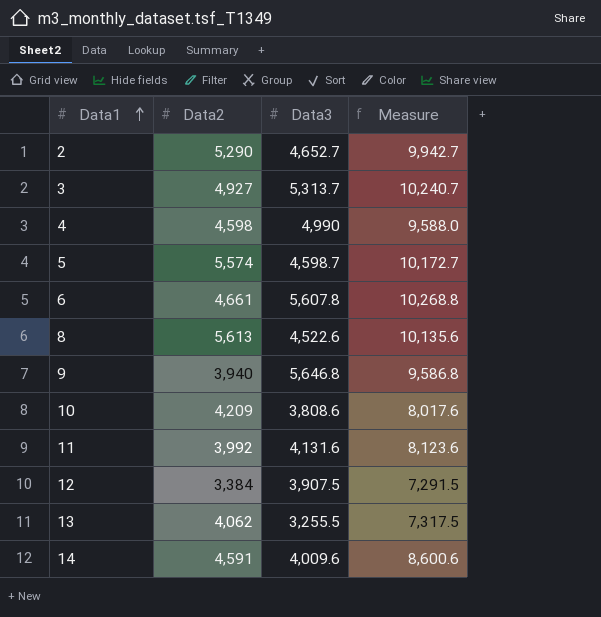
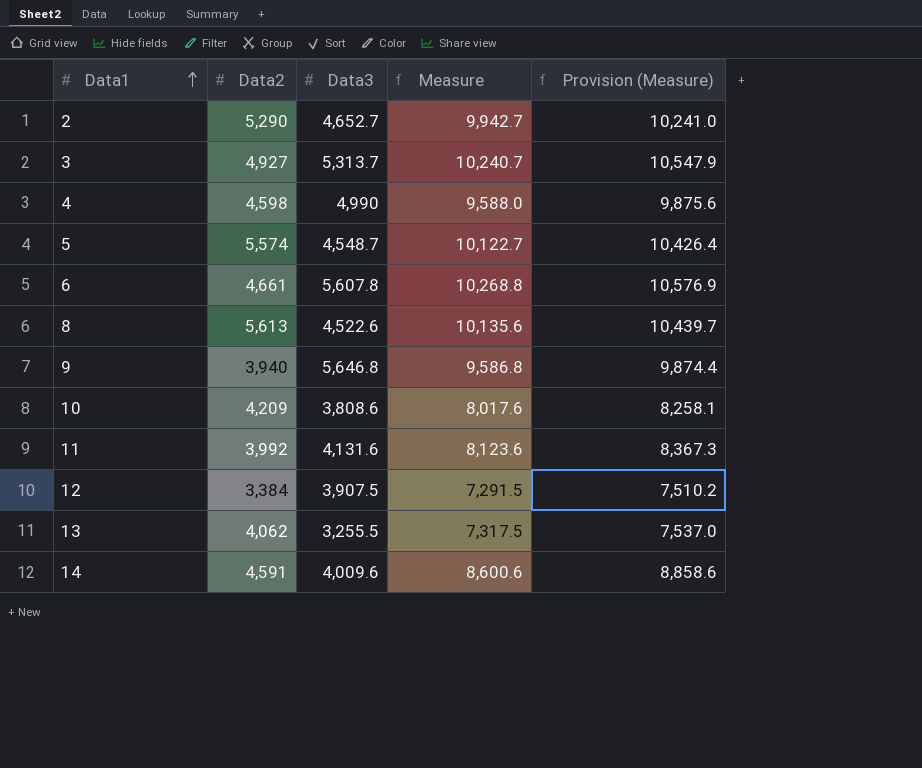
column Provision (Measure) | formula: none -> [Measure] * 1.03
5 | Data3: 4,598.7 -> 4,548.7
5 | Measure: 10,172.7 -> 10,122.7

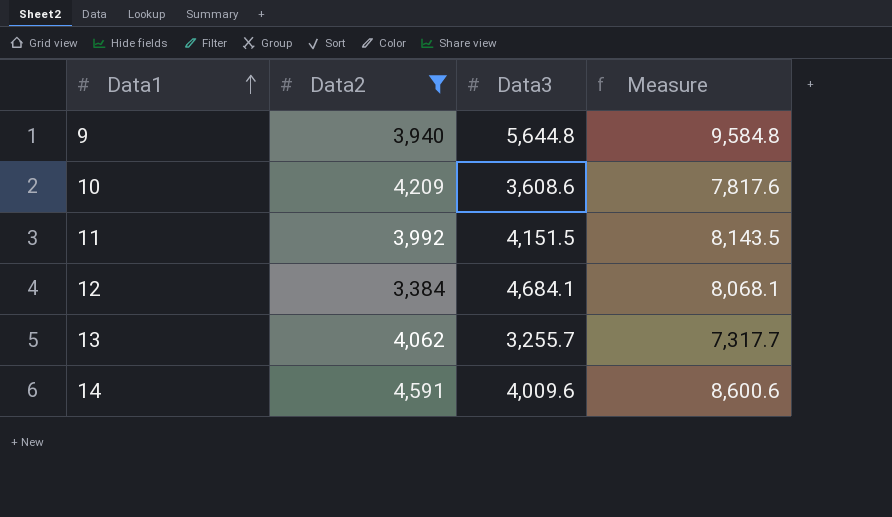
filter: none -> Data2 <= 4,591
column Provision (Measure) | formula: [Measure] * 1.03 -> none
9 | Data3: 5,646.8 -> 5,644.8
9 | Measure: 9,586.8 -> 9,584.8
10 | Data3: 3,808.6 -> 3,608.6
10 | Measure: 8,017.6 -> 7,817.6
11 | Data3: 4,131.6 -> 4,151.5
11 | Measure: 8,123.6 -> 8,143.5
12 | Data3: 3,907.5 -> 4,684.1
12 | Measure: 7,291.5 -> 8,068.1
13 | Data3: 3,255.5 -> 3,255.7
13 | Measure: 7,317.5 -> 7,317.7

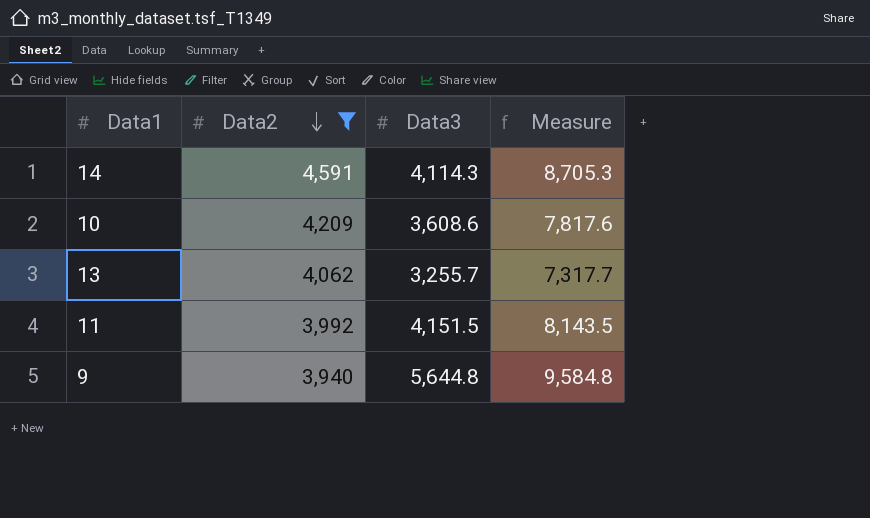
row order: Data1 ascending -> Data2 descending
row 12: 3,384 | 4,684.1 | 8,068.1 -> none
14 | Data3: 4,009.6 -> 4,114.3
14 | Measure: 8,600.6 -> 8,705.3

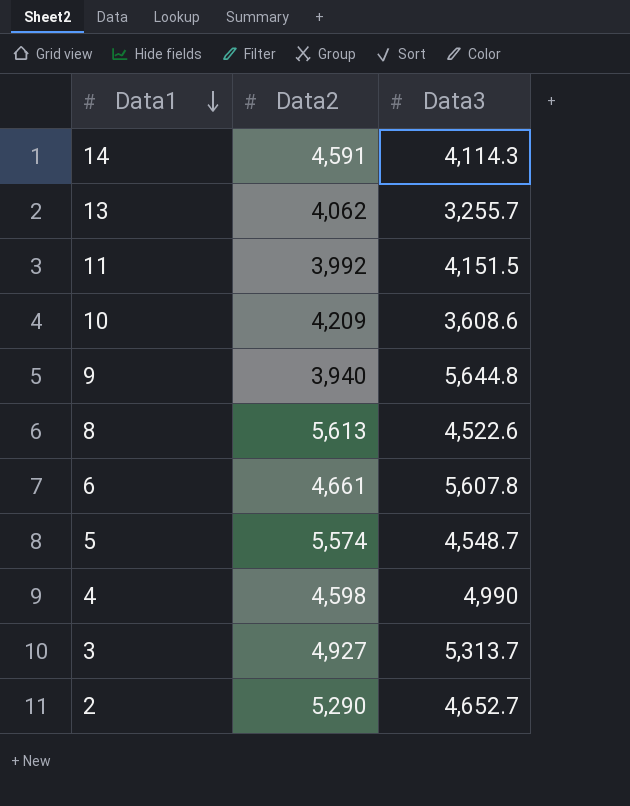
filter: Data2 <= 4,591 -> none
row order: Data2 descending -> Data1 descending
column Measure | formula: [Data2] + [Data3] -> none

